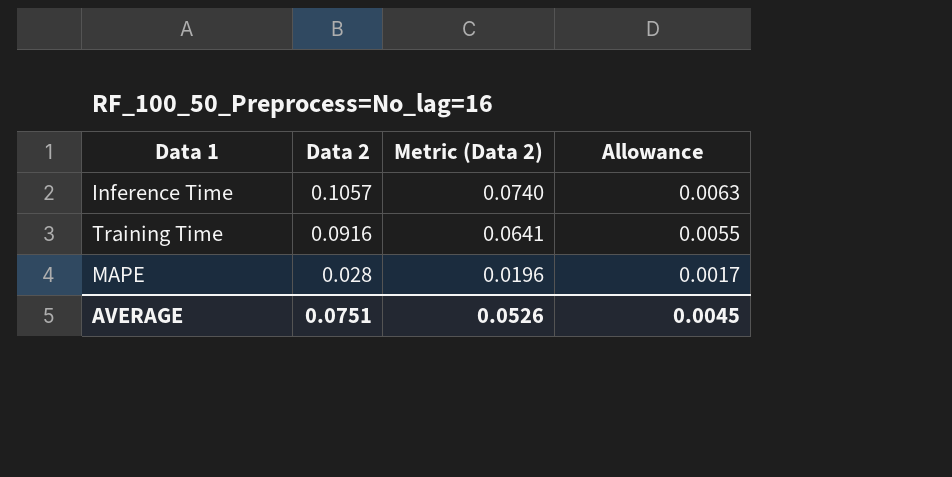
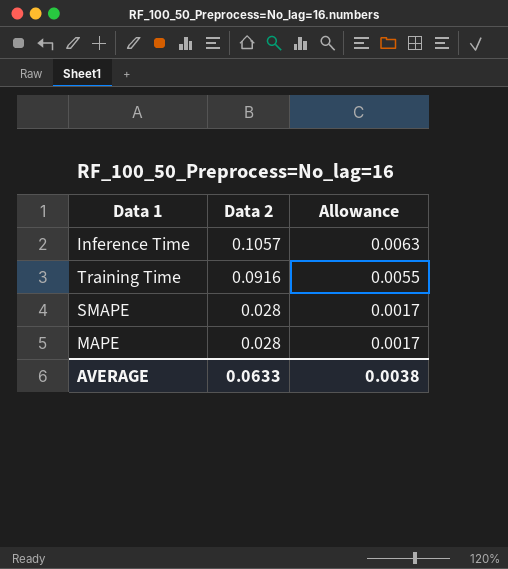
column Metric (Data 2) | formula: [Data 2] * 0.7 -> none
row SMAPE: none -> 0.028 | 0.0017
AVERAGE | Data 2: 0.0751 -> 0.0633
AVERAGE | Allowance: 0.0045 -> 0.0038

